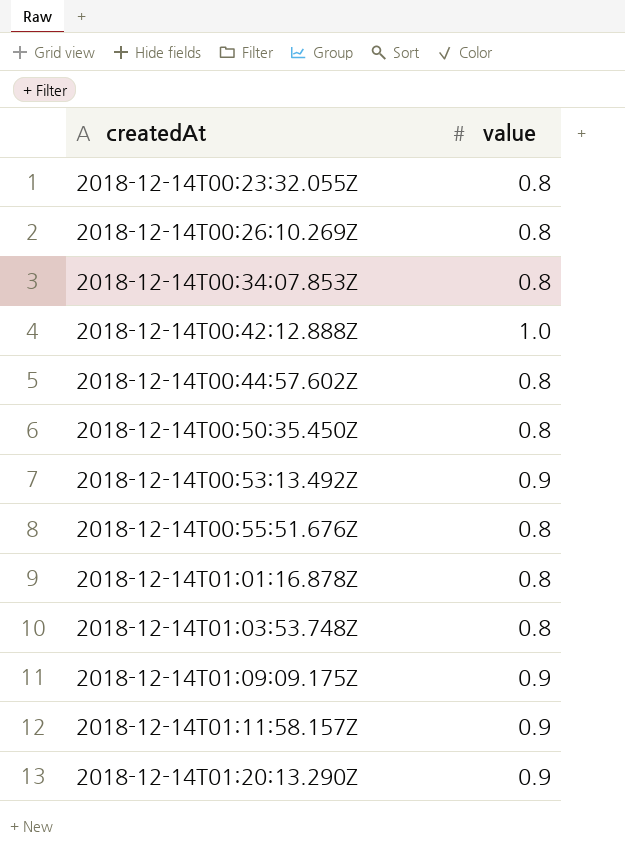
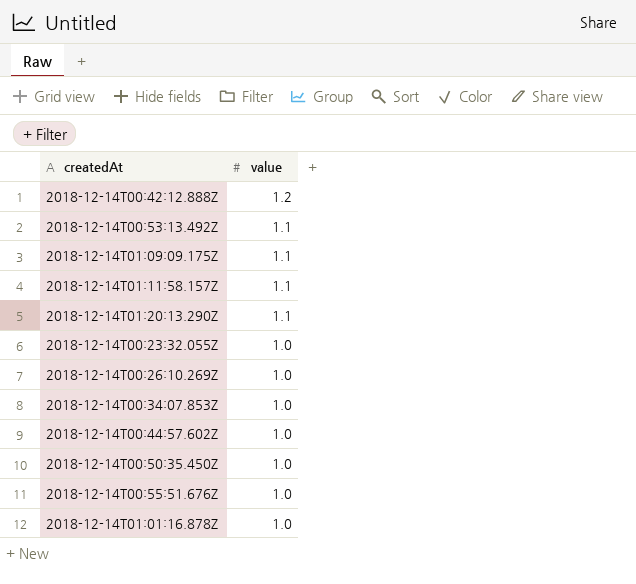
row order: createdAt ascending -> value descending
row 2018-12-14T01:03:53.748Z: 0.8 -> none
2018-12-14T00:42:12.888Z | value: 1.0 -> 1.2
2018-12-14T00:53:13.492Z | value: 0.9 -> 1.1
2018-12-14T01:09:09.175Z | value: 0.9 -> 1.1
2018-12-14T01:11:58.157Z | value: 0.9 -> 1.1
2018-12-14T01:20:13.290Z | value: 0.9 -> 1.1
2018-12-14T00:23:32.055Z | value: 0.8 -> 1.0
2018-12-14T00:26:10.269Z | value: 0.8 -> 1.0
2018-12-14T00:34:07.853Z | value: 0.8 -> 1.0
2018-12-14T00:44:57.602Z | value: 0.8 -> 1.0
2018-12-14T00:50:35.450Z | value: 0.8 -> 1.0
2018-12-14T00:55:51.676Z | value: 0.8 -> 1.0
2018-12-14T01:01:16.878Z | value: 0.8 -> 1.0

